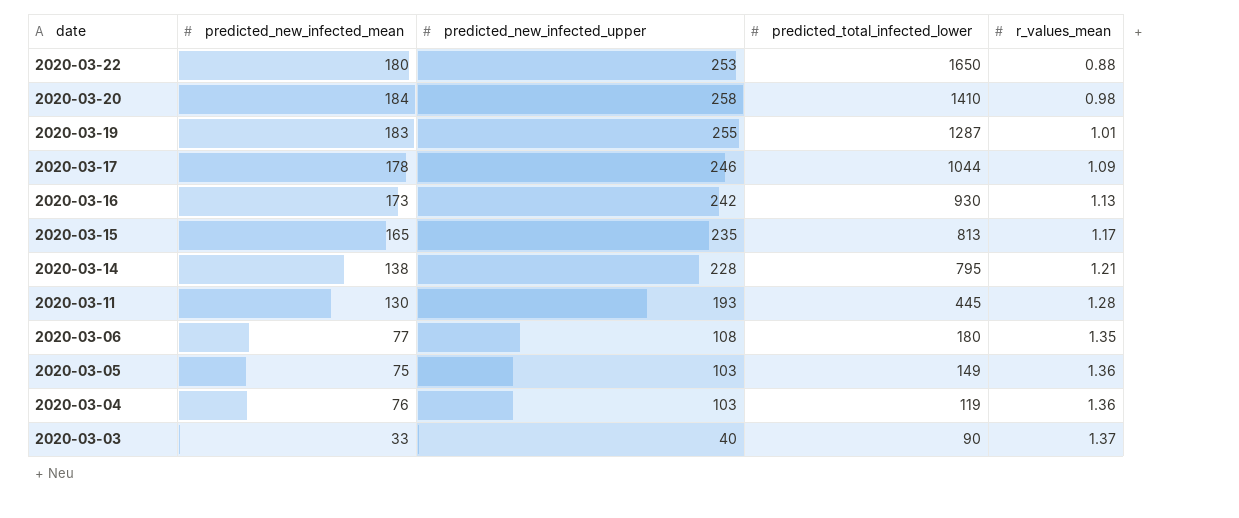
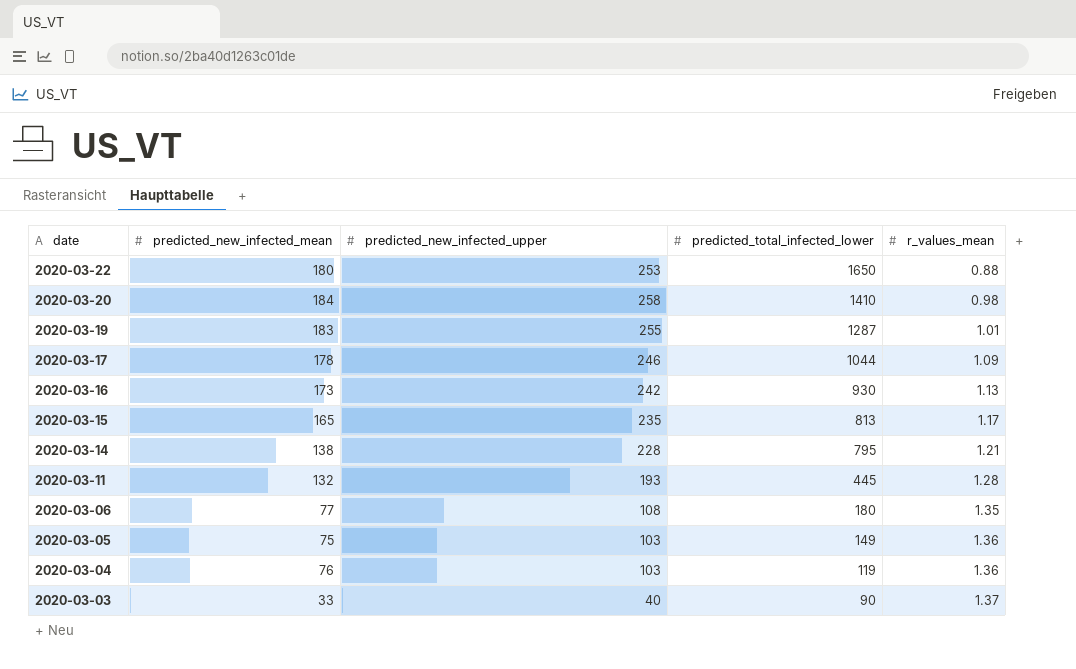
2020-03-11 | predicted_new_infected_mean: 130 -> 132

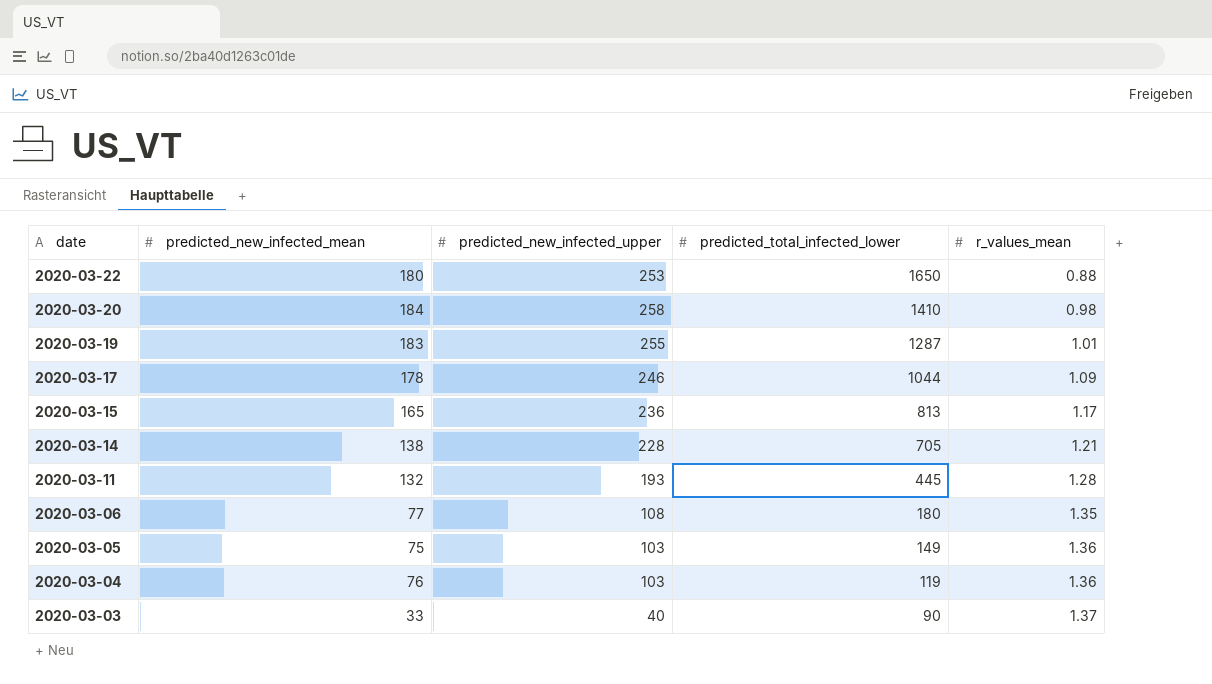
row 2020-03-16: 173 | 242 | 930 | 1.13 -> none
2020-03-15 | predicted_new_infected_upper: 235 -> 236
2020-03-14 | predicted_total_infected_lower: 795 -> 705

